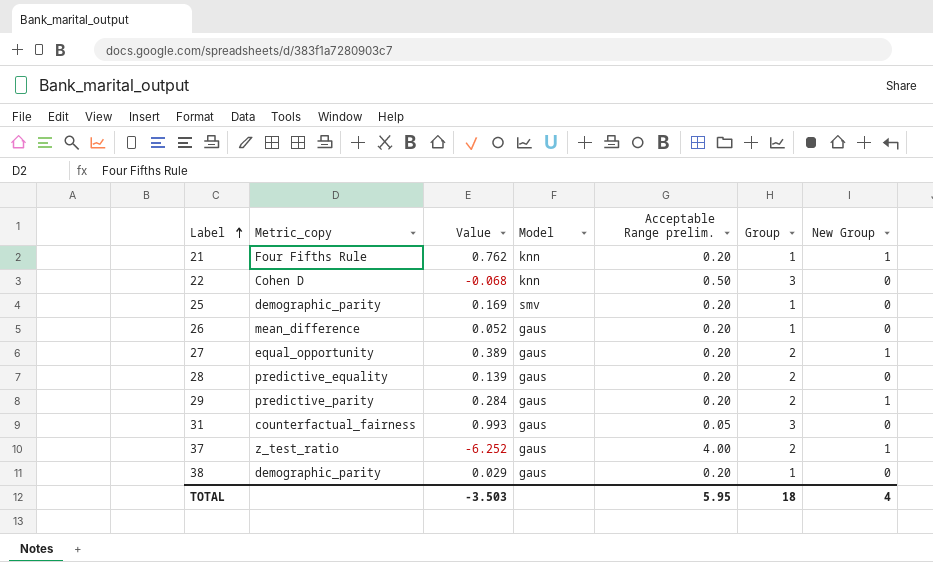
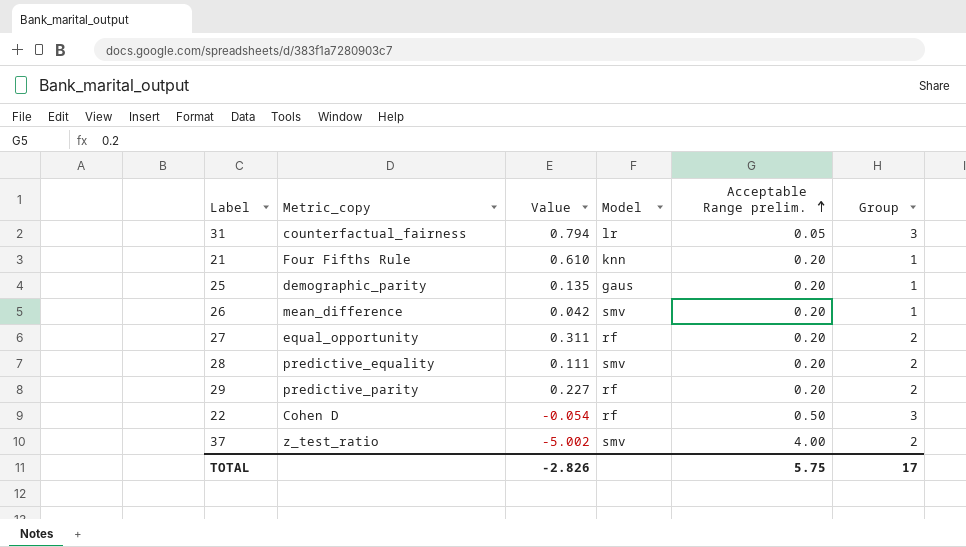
row order: Label ascending -> Acceptable Range prelim. ascending
column New Group | position: 7 -> none
row 38: demographic_parity | 0.029 | gaus | 0.20 | 1 | 0 -> none
31 | Value: 0.993 -> 0.794
31 | Model: gaus -> lr
21 | Value: 0.762 -> 0.610
25 | Value: 0.169 -> 0.135
25 | Model: smv -> gaus
26 | Value: 0.052 -> 0.042
26 | Model: gaus -> smv
27 | Value: 0.389 -> 0.311
27 | Model: gaus -> rf
28 | Value: 0.139 -> 0.111
28 | Model: gaus -> smv
29 | Value: 0.284 -> 0.227
29 | Model: gaus -> rf
22 | Value: -0.068 -> -0.054
22 | Model: knn -> rf
37 | Value: -6.252 -> -5.002
37 | Model: gaus -> smv
TOTAL | Value: -3.503 -> -2.826
TOTAL | Acceptable Range prelim.: 5.95 -> 5.75
TOTAL | Group: 18 -> 17

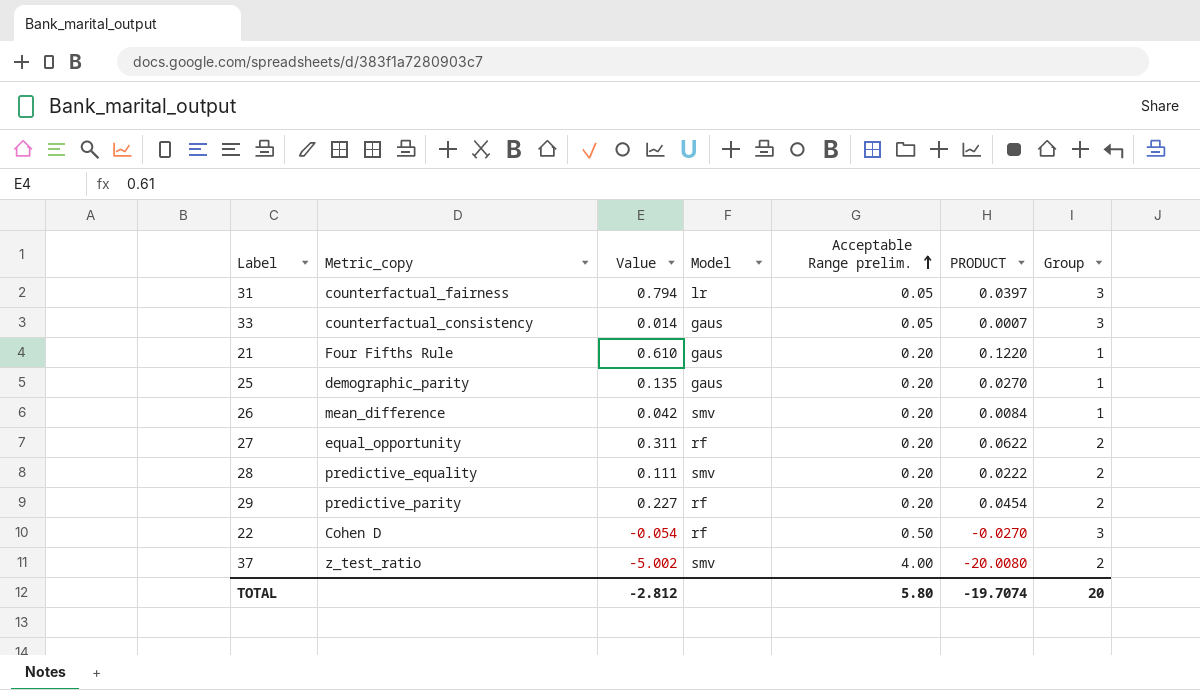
column PRODUCT | formula: none -> [Value] * [Acceptable Range prelim.]
row 33: none -> counterfactual_consistency | 0.014 | gaus | 0.05 | 0.0007 | 3
21 | Model: knn -> gaus
TOTAL | Value: -2.826 -> -2.812
TOTAL | Acceptable Range prelim.: 5.75 -> 5.80
TOTAL | Group: 17 -> 20

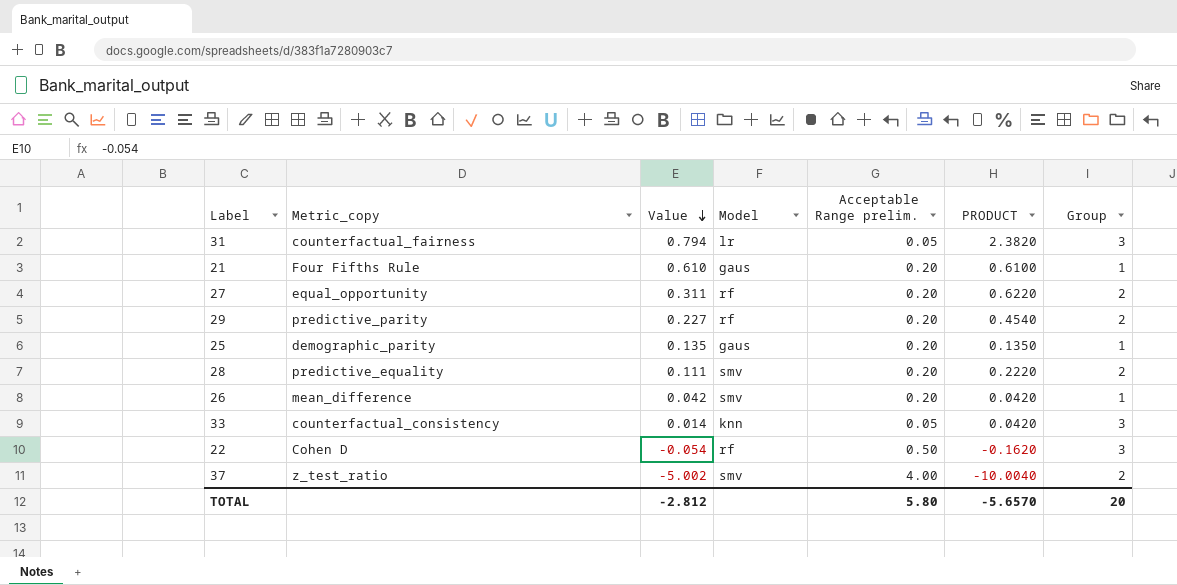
row order: Acceptable Range prelim. ascending -> Value descending
column PRODUCT | formula: [Value] * [Acceptable Range prelim.] -> [Value] * [Group]
33 | Model: gaus -> knn
TOTAL | PRODUCT: -19.7074 -> -5.6570

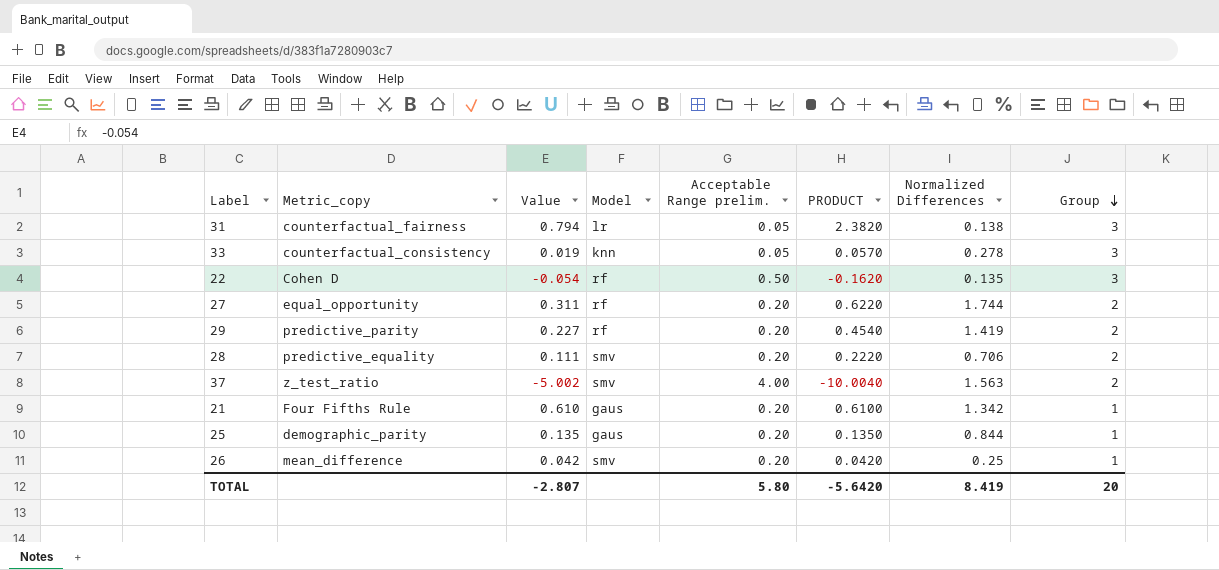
row order: Value descending -> Group descending
column Normalized Differences | position: none -> 7
33 | Value: 0.014 -> 0.019
33 | PRODUCT: 0.0420 -> 0.0570
TOTAL | Value: -2.812 -> -2.807
TOTAL | PRODUCT: -5.6570 -> -5.6420

